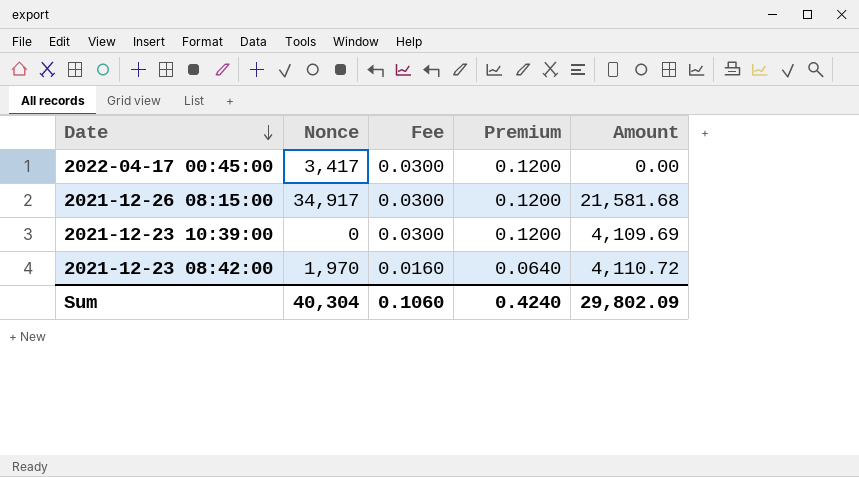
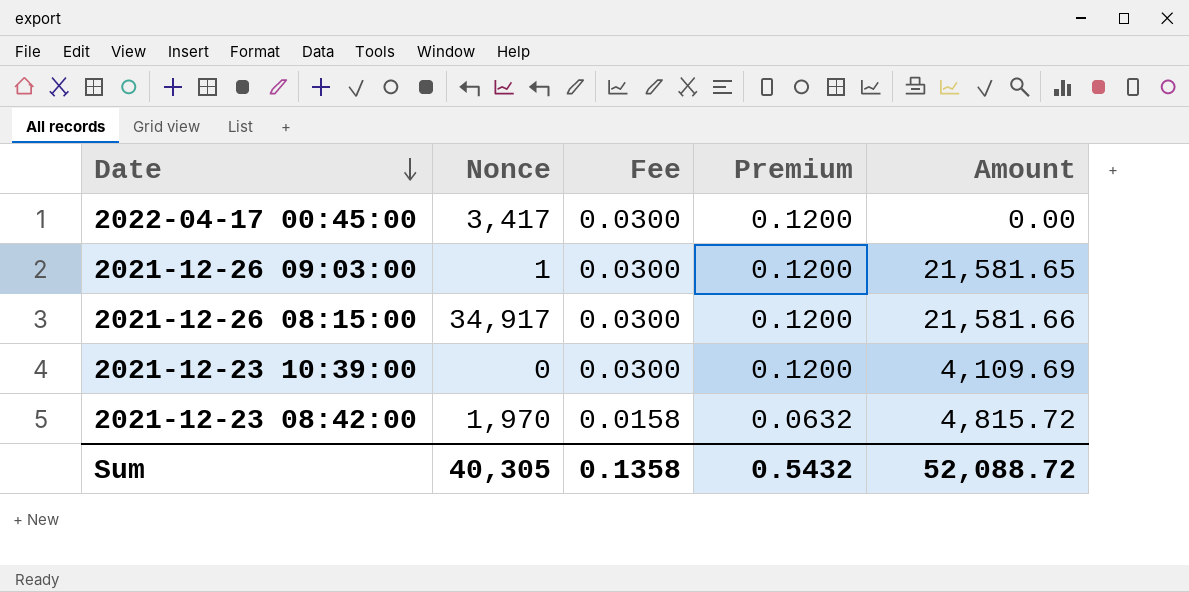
row 2021-12-26 09:03:00: none -> 1 | 0.0300 | 0.1200 | 21,581.65
2021-12-26 08:15:00 | Amount: 21,581.68 -> 21,581.66
2021-12-23 08:42:00 | Fee: 0.0160 -> 0.0158
2021-12-23 08:42:00 | Premium: 0.0640 -> 0.0632
2021-12-23 08:42:00 | Amount: 4,110.72 -> 4,815.72
Sum | Nonce: 40,304 -> 40,305
Sum | Fee: 0.1060 -> 0.1358
Sum | Premium: 0.4240 -> 0.5432
Sum | Amount: 29,802.09 -> 52,088.72

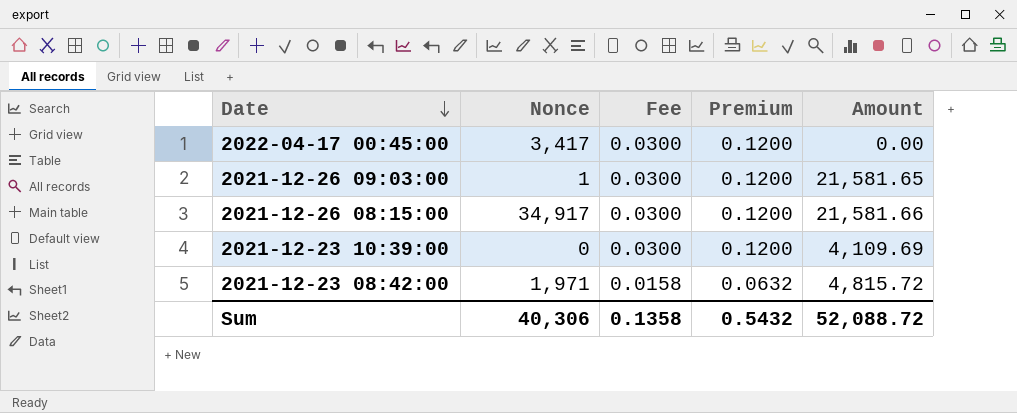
2021-12-23 08:42:00 | Nonce: 1,970 -> 1,971
Sum | Nonce: 40,305 -> 40,306

